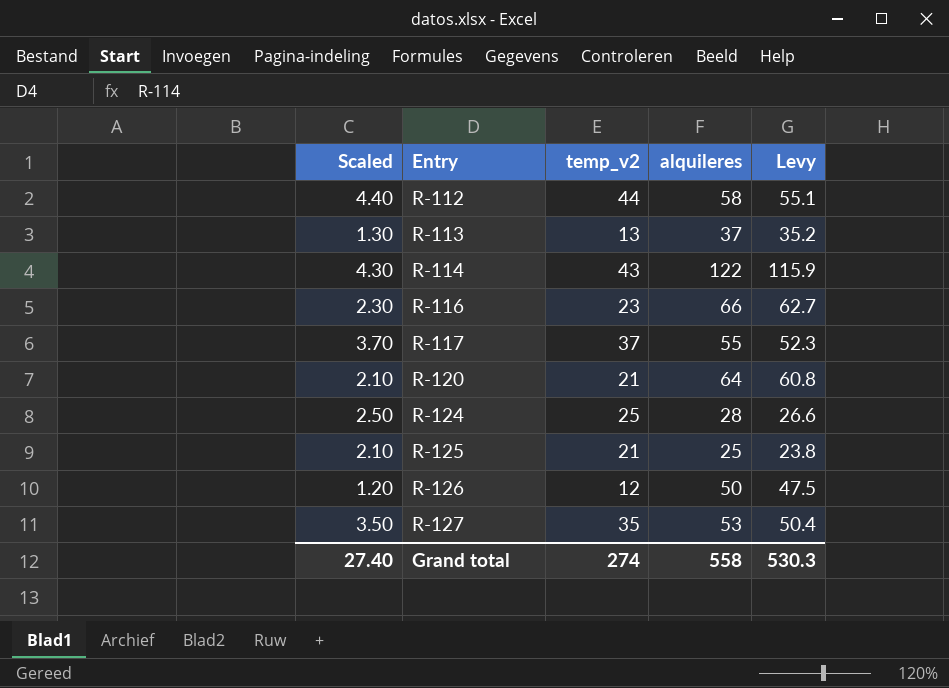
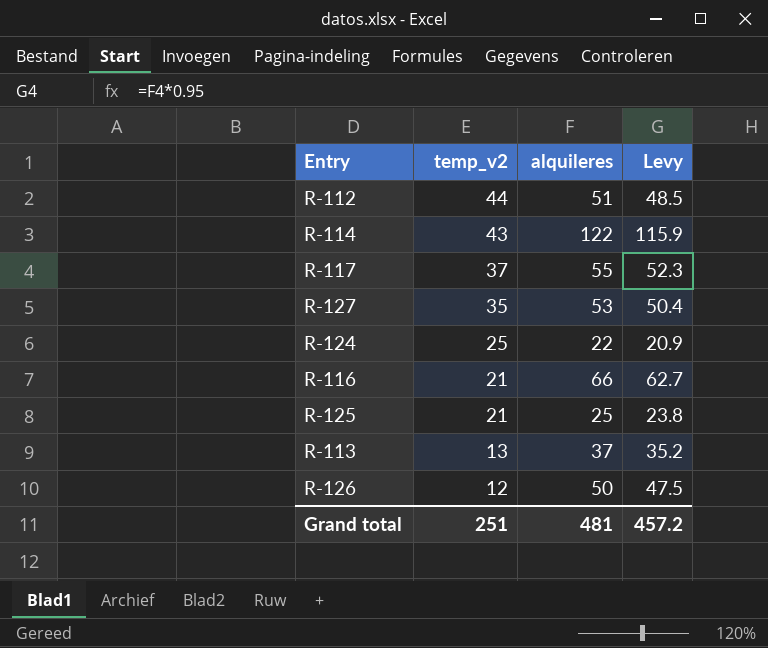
row order: Entry ascending -> temp_v2 descending
column Scaled | formula: [temp_v2] * 0.1 -> none
row R-120: 2.10 | 21 | 64 | 60.8 -> none
R-112 | alquileres: 58 -> 51
R-112 | Levy: 55.1 -> 48.5
R-124 | alquileres: 28 -> 22
R-124 | Levy: 26.6 -> 20.9
R-116 | temp_v2: 23 -> 21
Grand total | temp_v2: 274 -> 251
Grand total | alquileres: 558 -> 481
Grand total | Levy: 530.3 -> 457.2

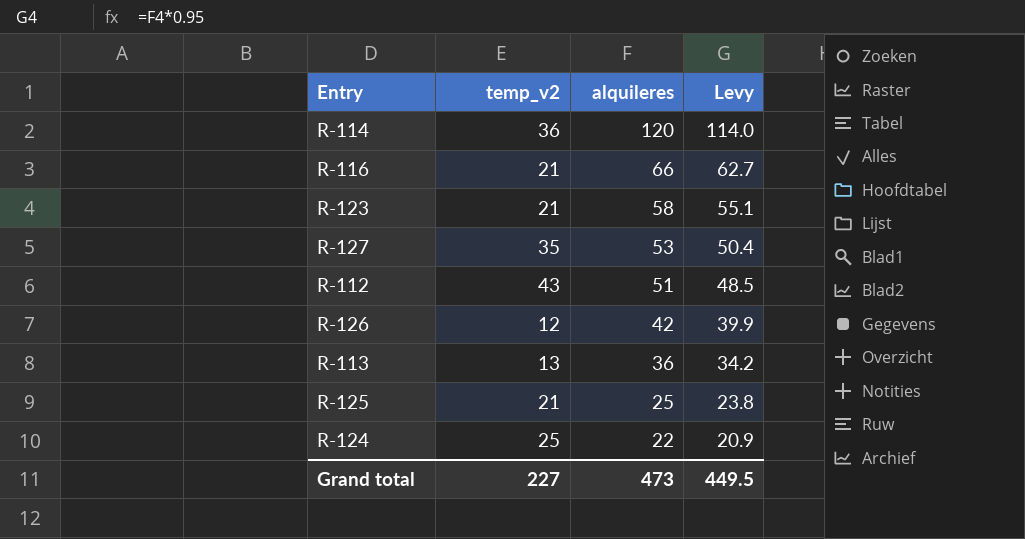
row order: temp_v2 descending -> alquileres descending
row R-117: 37 | 55 | 52.3 -> none
R-114 | temp_v2: 43 -> 36
R-114 | alquileres: 122 -> 120
R-114 | Levy: 115.9 -> 114.0
row R-123: none -> 21 | 58 | 55.1
R-112 | temp_v2: 44 -> 43
R-126 | alquileres: 50 -> 42
R-126 | Levy: 47.5 -> 39.9
R-113 | alquileres: 37 -> 36
R-113 | Levy: 35.2 -> 34.2
Grand total | temp_v2: 251 -> 227
Grand total | alquileres: 481 -> 473
Grand total | Levy: 457.2 -> 449.5

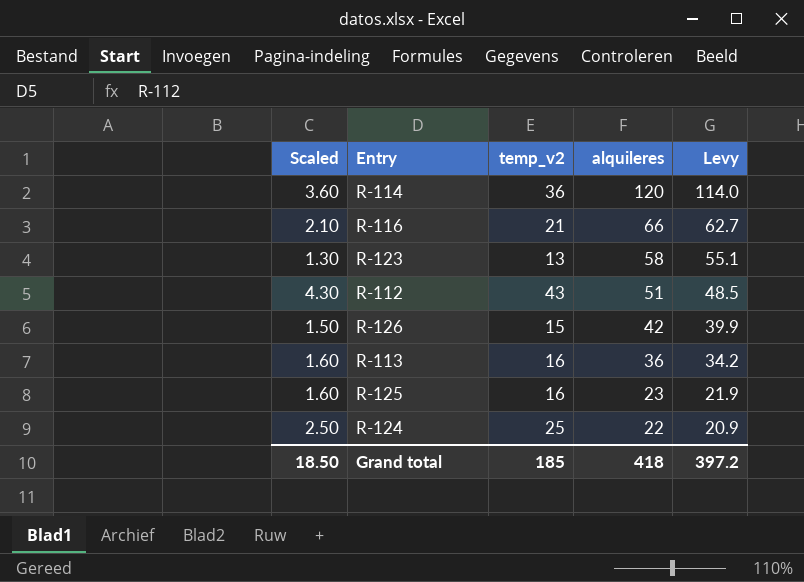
column Scaled | formula: none -> [temp_v2] * 0.1
row R-127: 35 | 53 | 50.4 -> none
R-123 | temp_v2: 21 -> 13
R-126 | temp_v2: 12 -> 15
R-113 | temp_v2: 13 -> 16
R-125 | temp_v2: 21 -> 16
R-125 | alquileres: 25 -> 23
R-125 | Levy: 23.8 -> 21.9
Grand total | temp_v2: 227 -> 185
Grand total | alquileres: 473 -> 418
Grand total | Levy: 449.5 -> 397.2

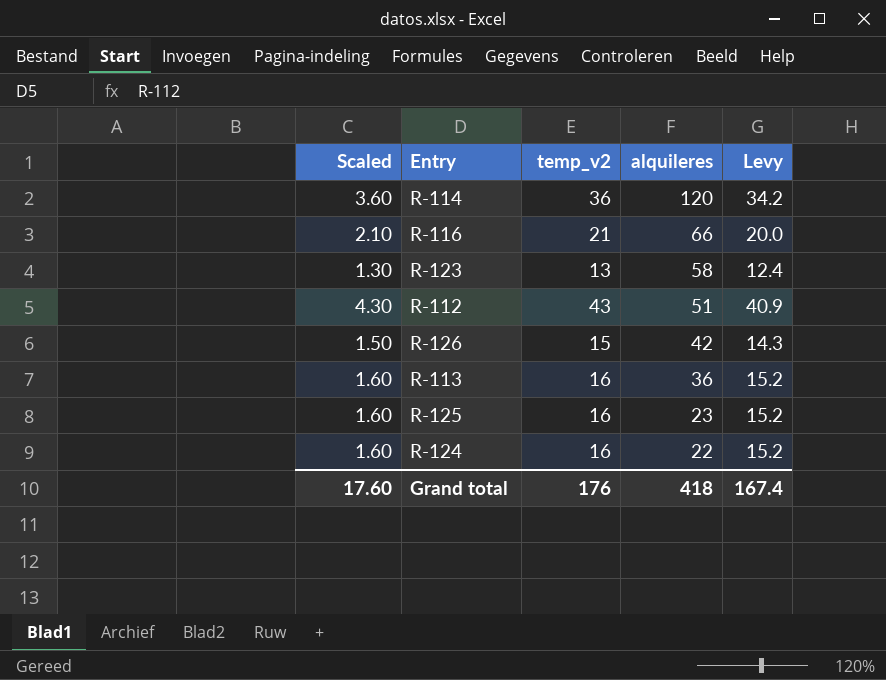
column Levy | formula: [alquileres] * 0.95 -> [temp_v2] * 0.95
R-124 | Scaled: 2.50 -> 1.60
R-124 | temp_v2: 25 -> 16
Grand total | Scaled: 18.50 -> 17.60
Grand total | temp_v2: 185 -> 176
Grand total | Levy: 397.2 -> 167.4

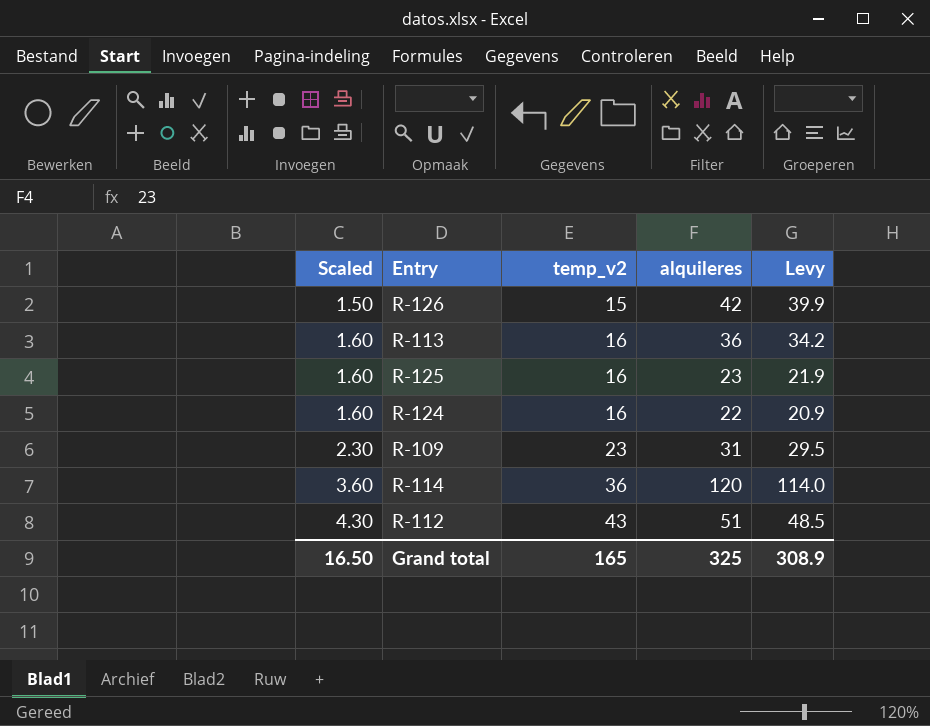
row order: alquileres descending -> Scaled ascending
column Levy | formula: [temp_v2] * 0.95 -> [alquileres] * 0.95
row R-116: 2.10 | 21 | 66 | 20.0 -> none
row R-123: 1.30 | 13 | 58 | 12.4 -> none
row R-109: none -> 2.30 | 23 | 31 | 29.5
Grand total | Scaled: 17.60 -> 16.50
Grand total | temp_v2: 176 -> 165
Grand total | alquileres: 418 -> 325
Grand total | Levy: 167.4 -> 308.9

